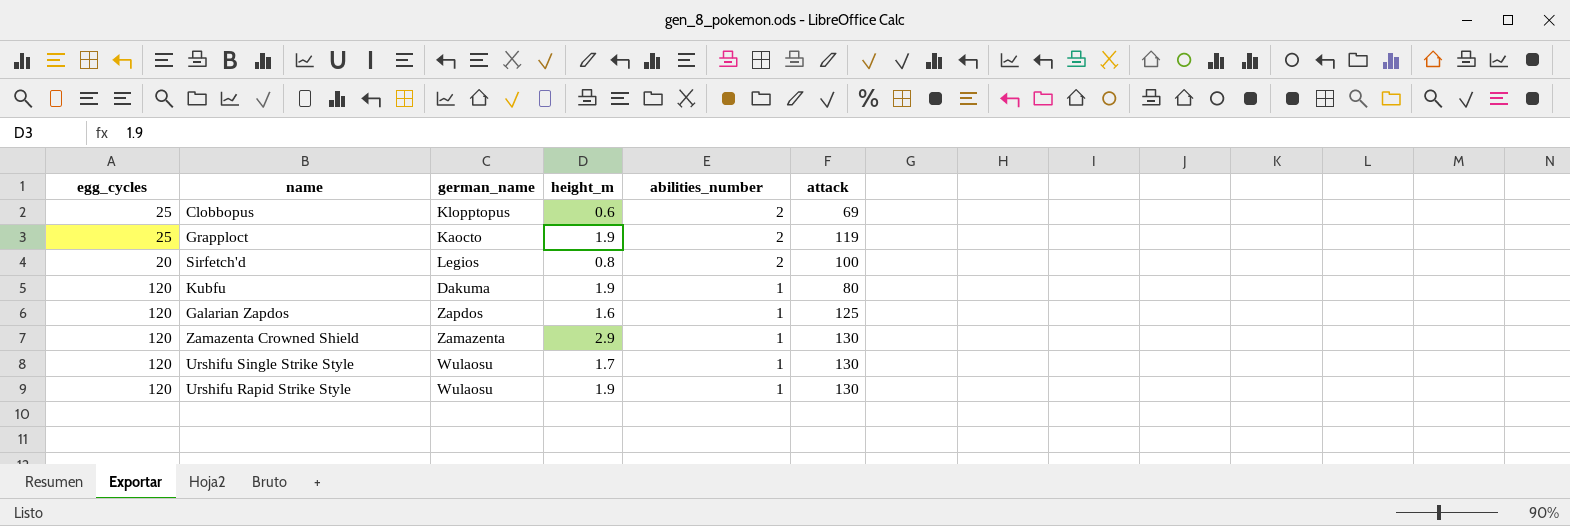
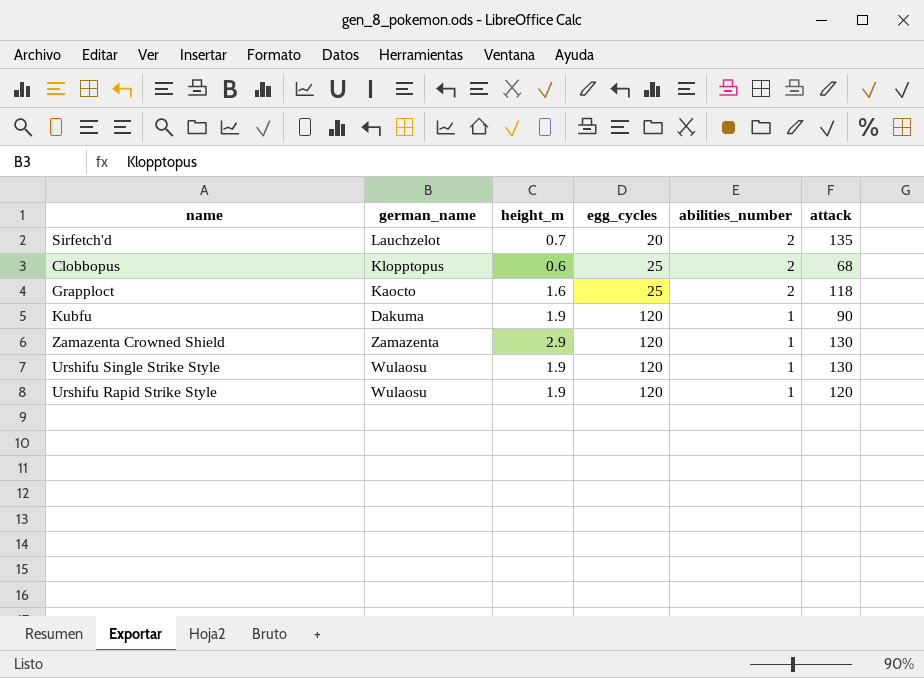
row order: abilities_number descending -> egg_cycles ascending
column egg_cycles | position: 1 -> 4
row Galarian Zapdos: 120 | Zapdos | 1.6 | 1 | 125 -> none
Sirfetch'd | german_name: Legios -> Lauchzelot
Sirfetch'd | height_m: 0.8 -> 0.7
Sirfetch'd | attack: 100 -> 135
Clobbopus | attack: 69 -> 68
Grapploct | height_m: 1.9 -> 1.6
Grapploct | attack: 119 -> 118
Kubfu | attack: 80 -> 90
Urshifu Single Strike Style | height_m: 1.7 -> 1.9
Urshifu Rapid Strike Style | attack: 130 -> 120

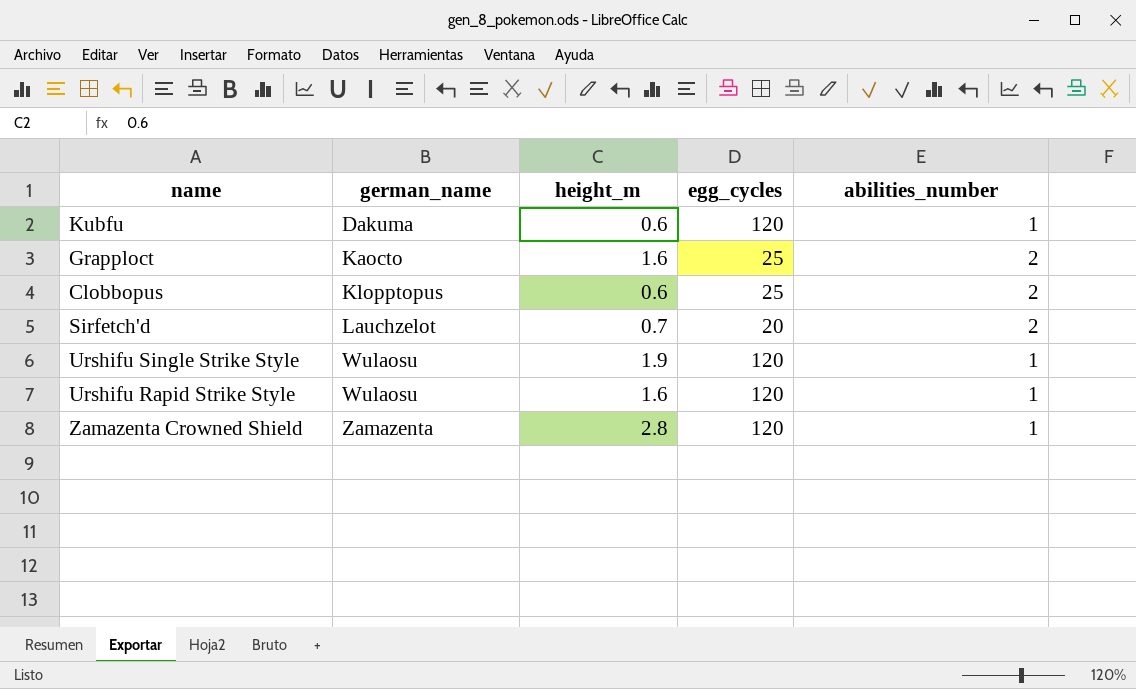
row order: egg_cycles ascending -> german_name ascending
column attack | position: 6 -> none
Kubfu | height_m: 1.9 -> 0.6
Urshifu Rapid Strike Style | height_m: 1.9 -> 1.6
Zamazenta Crowned Shield | height_m: 2.9 -> 2.8

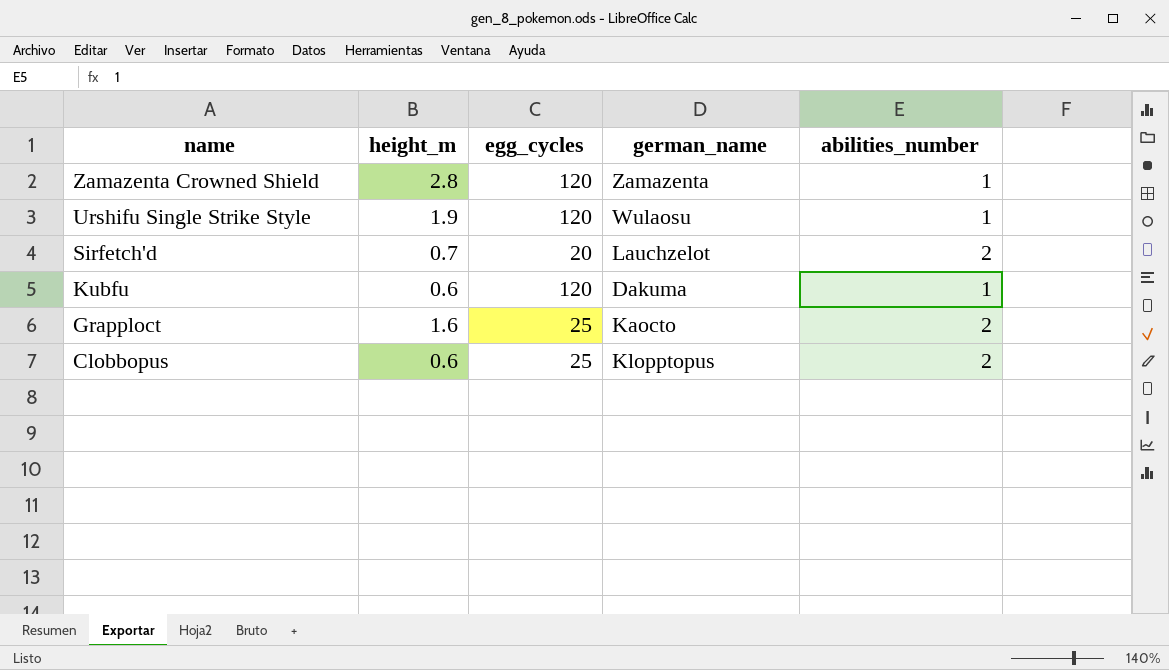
row order: german_name ascending -> name descending
column german_name | position: 2 -> 4
row Urshifu Rapid Strike Style: Wulaosu | 1.6 | 120 | 1 -> none

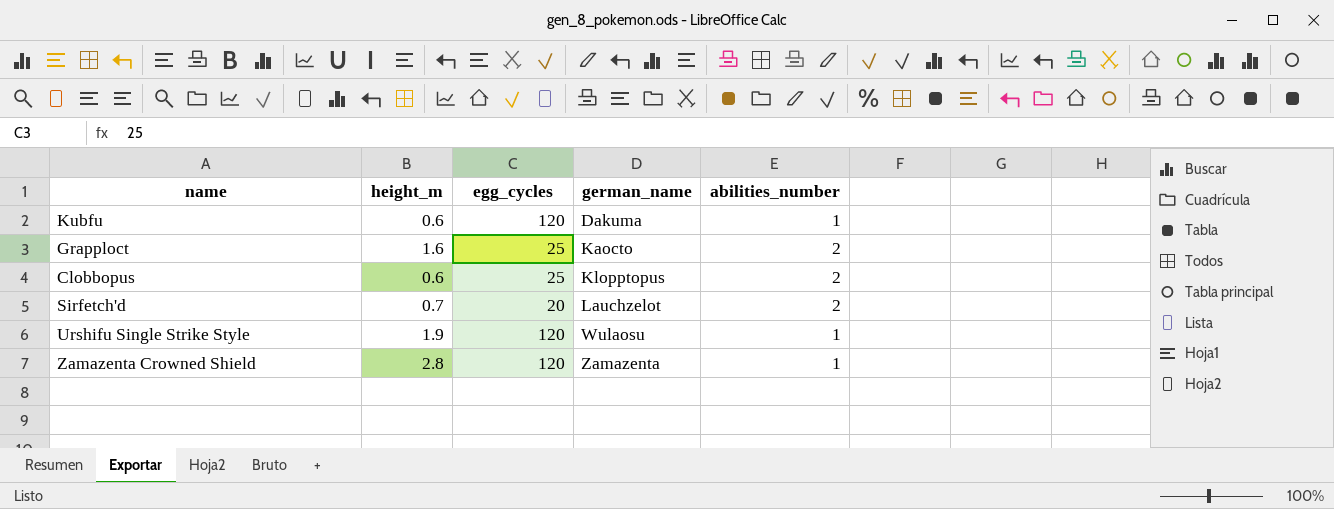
row order: name descending -> german_name ascending

